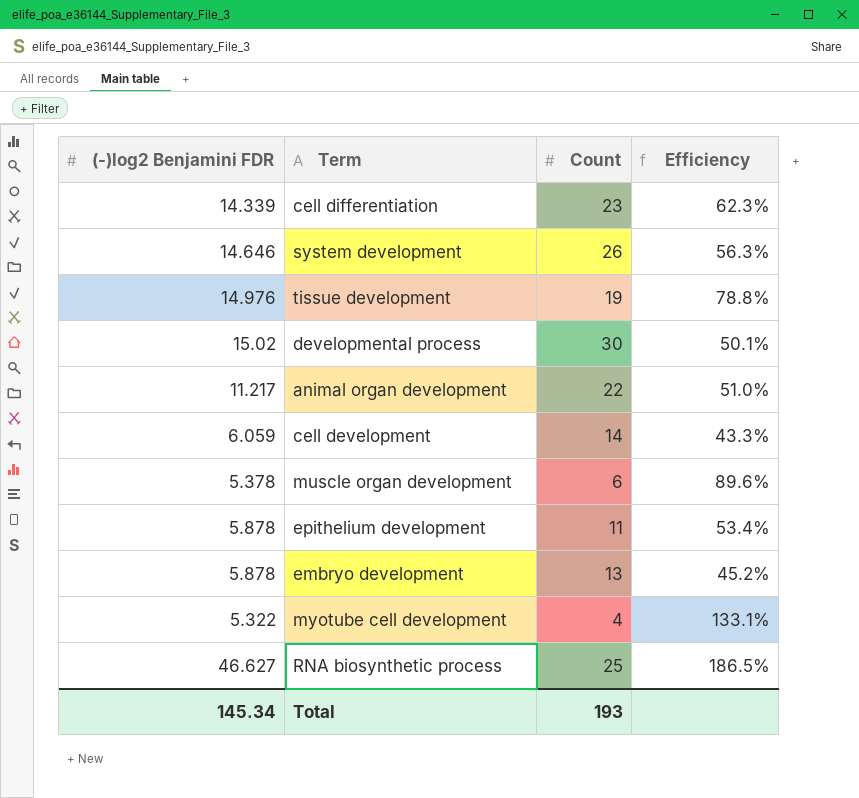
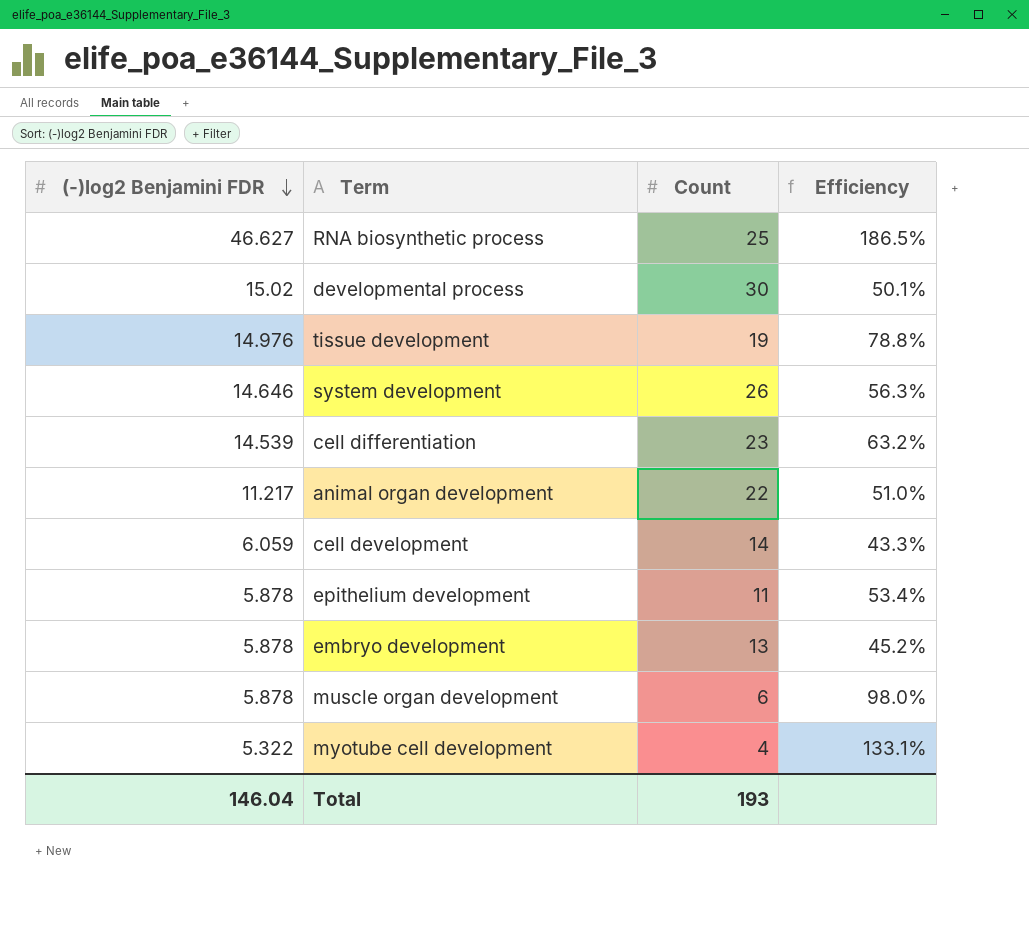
row order: none -> (-)log2 Benjamini FDR descending
cell differentiation | (-)log2 Benjamini FDR: 14.339 -> 14.539
cell differentiation | Efficiency: 62.3% -> 63.2%
muscle organ development | (-)log2 Benjamini FDR: 5.378 -> 5.878
muscle organ development | Efficiency: 89.6% -> 98.0%
Total | (-)log2 Benjamini FDR: 145.34 -> 146.04

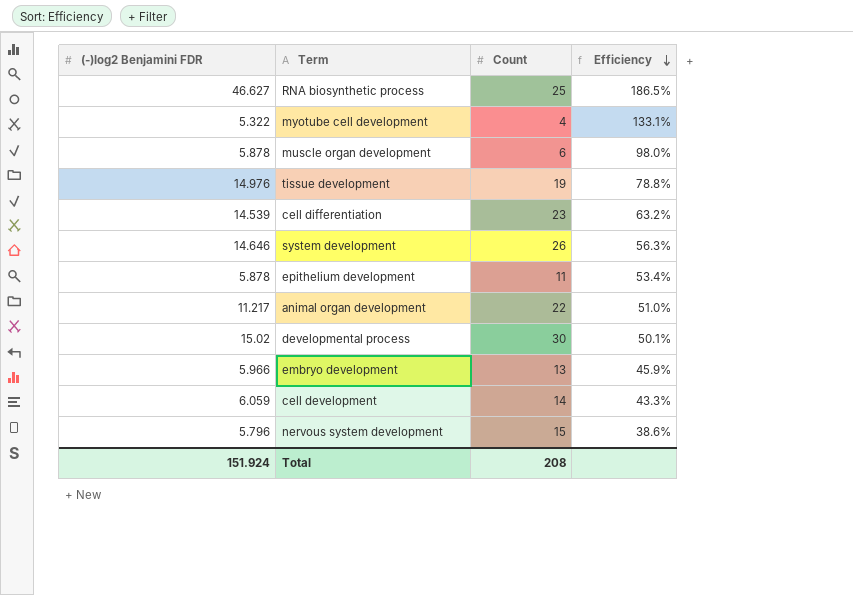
row order: (-)log2 Benjamini FDR descending -> Efficiency descending
embryo development | (-)log2 Benjamini FDR: 5.878 -> 5.966
embryo development | Efficiency: 45.2% -> 45.9%
row nervous system development: none -> 5.796 | 15 | 38.6%
Total | (-)log2 Benjamini FDR: 146.04 -> 151.924
Total | Count: 193 -> 208

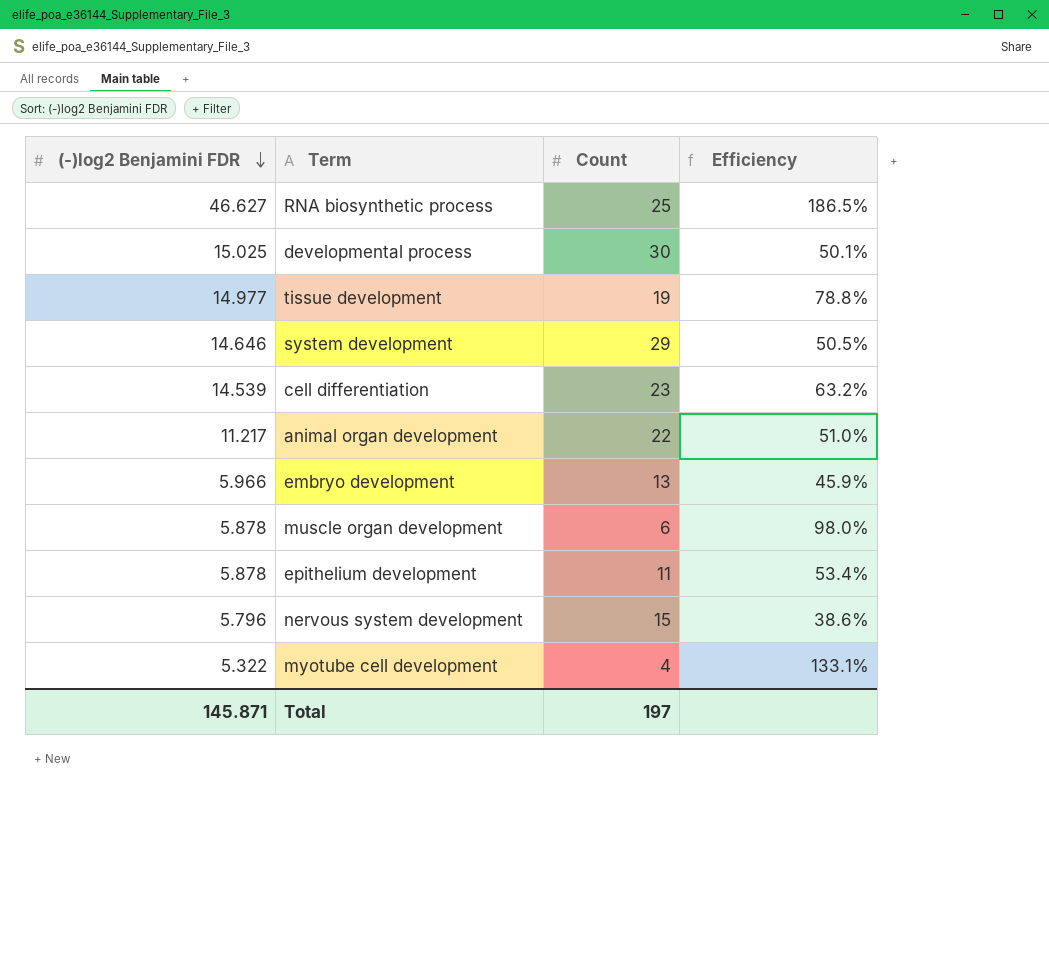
row order: Efficiency descending -> (-)log2 Benjamini FDR descending
row cell development: 6.059 | 14 | 43.3% -> none
developmental process | (-)log2 Benjamini FDR: 15.02 -> 15.025
tissue development | (-)log2 Benjamini FDR: 14.976 -> 14.977
system development | Count: 26 -> 29
system development | Efficiency: 56.3% -> 50.5%
Total | (-)log2 Benjamini FDR: 151.924 -> 145.871
Total | Count: 208 -> 197

